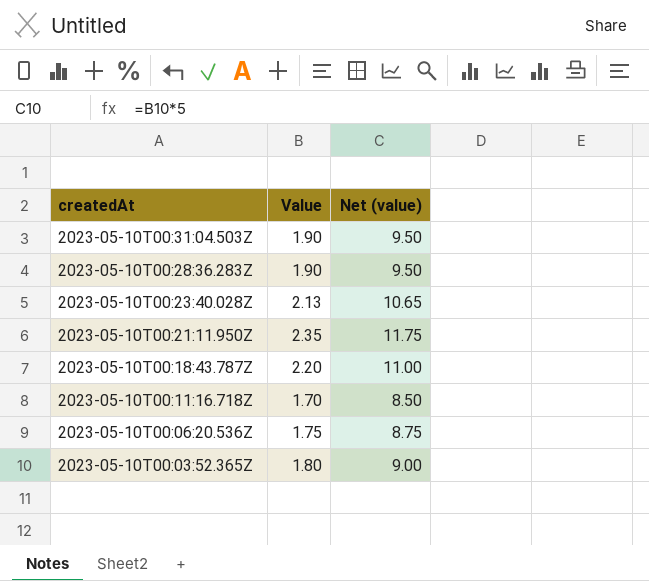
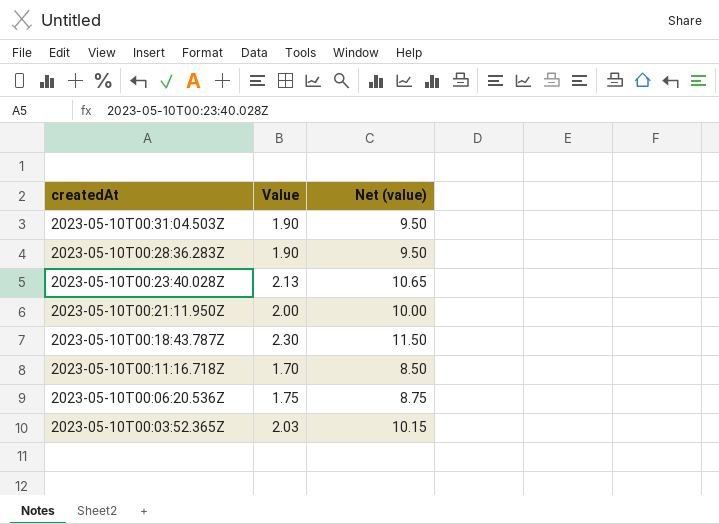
2023-05-10T00:21:11.950Z | Value: 2.35 -> 2.00
2023-05-10T00:21:11.950Z | Net (value): 11.75 -> 10.00
2023-05-10T00:18:43.787Z | Value: 2.20 -> 2.30
2023-05-10T00:18:43.787Z | Net (value): 11.00 -> 11.50
2023-05-10T00:03:52.365Z | Value: 1.80 -> 2.03
2023-05-10T00:03:52.365Z | Net (value): 9.00 -> 10.15

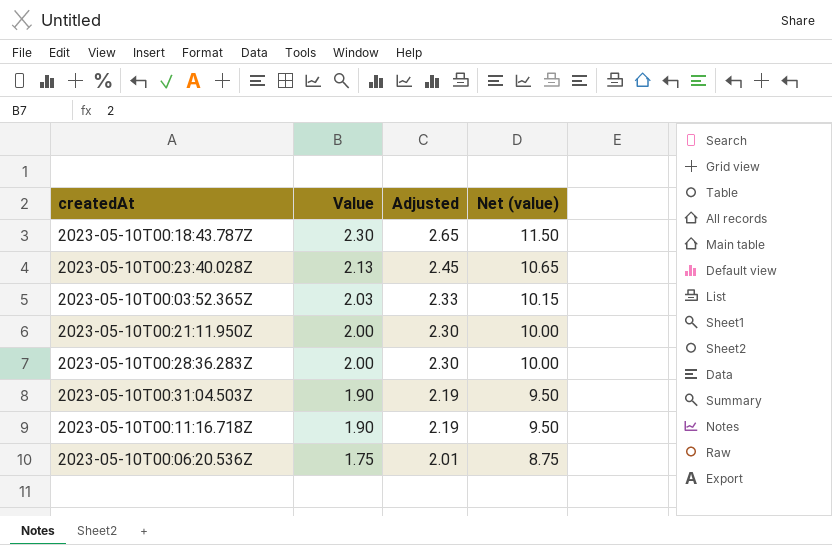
row order: createdAt descending -> Value descending
column Adjusted | formula: none -> [Value] * 1.15
2023-05-10T00:28:36.283Z | Value: 1.90 -> 2.00
2023-05-10T00:28:36.283Z | Net (value): 9.50 -> 10.00
2023-05-10T00:11:16.718Z | Value: 1.70 -> 1.90
2023-05-10T00:11:16.718Z | Net (value): 8.50 -> 9.50

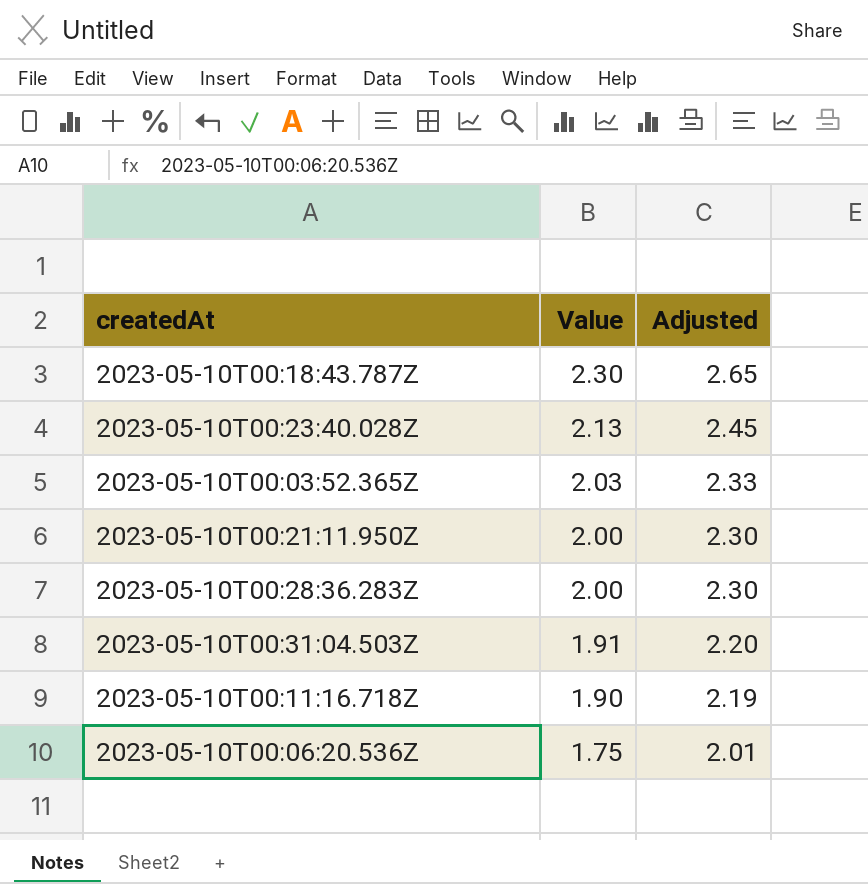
column Net (value) | formula: [Value] * 5 -> none
2023-05-10T00:31:04.503Z | Value: 1.90 -> 1.91
2023-05-10T00:31:04.503Z | Adjusted: 2.19 -> 2.20

